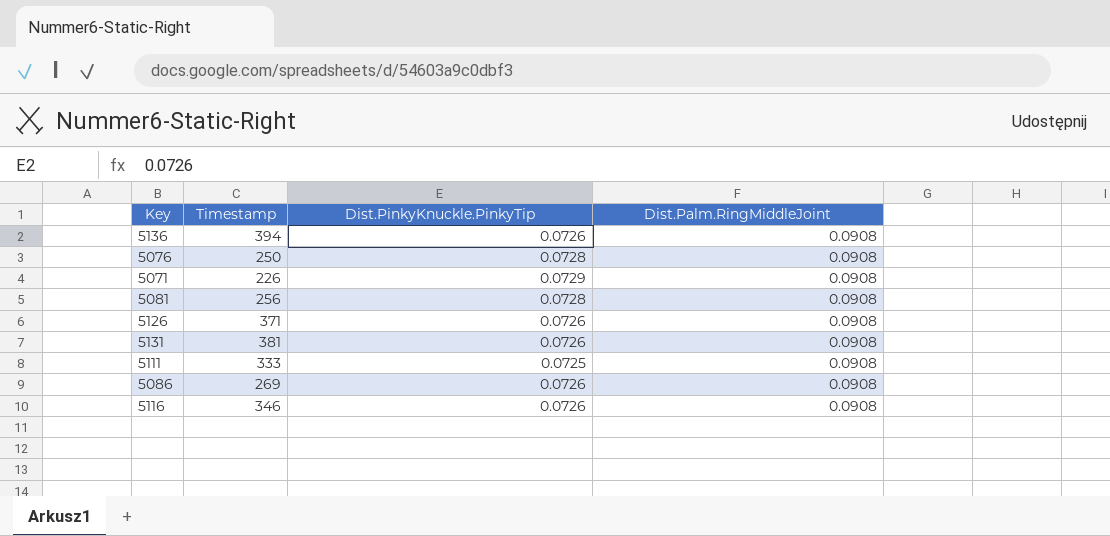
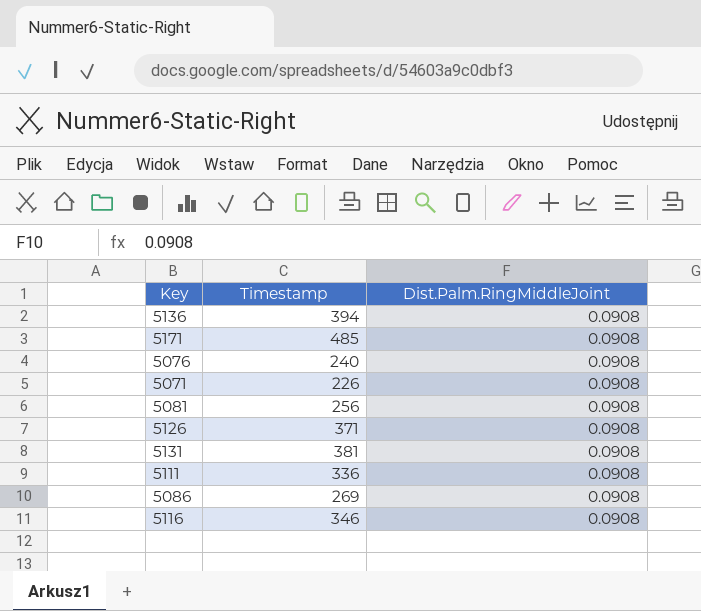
column Dist.PinkyKnuckle.PinkyTip | position: 3 -> none
row 5171: none -> 485 | 0.0908
5076 | Timestamp: 250 -> 240
5111 | Timestamp: 333 -> 336

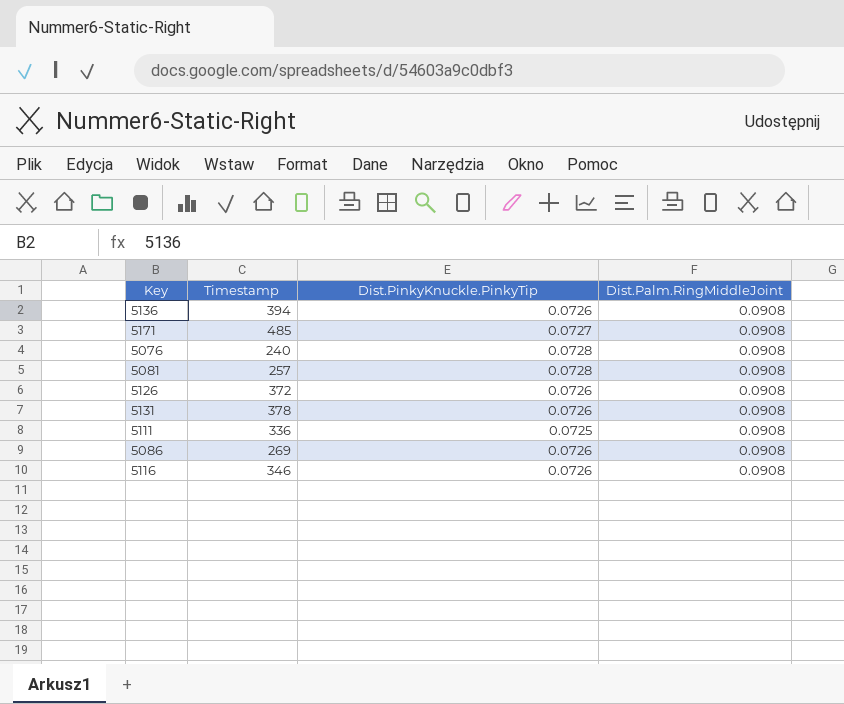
column Dist.PinkyKnuckle.PinkyTip | position: none -> 3
row 5071: 226 | 0.0908 -> none
5081 | Timestamp: 256 -> 257
5126 | Timestamp: 371 -> 372
5131 | Timestamp: 381 -> 378

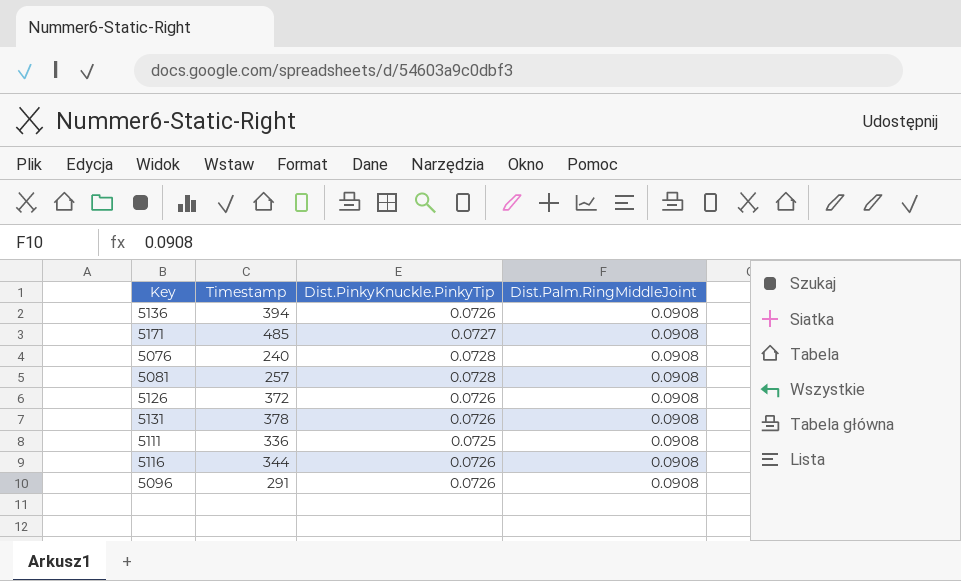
row 5086: 269 | 0.0726 | 0.0908 -> none
5116 | Timestamp: 346 -> 344
row 5096: none -> 291 | 0.0726 | 0.0908

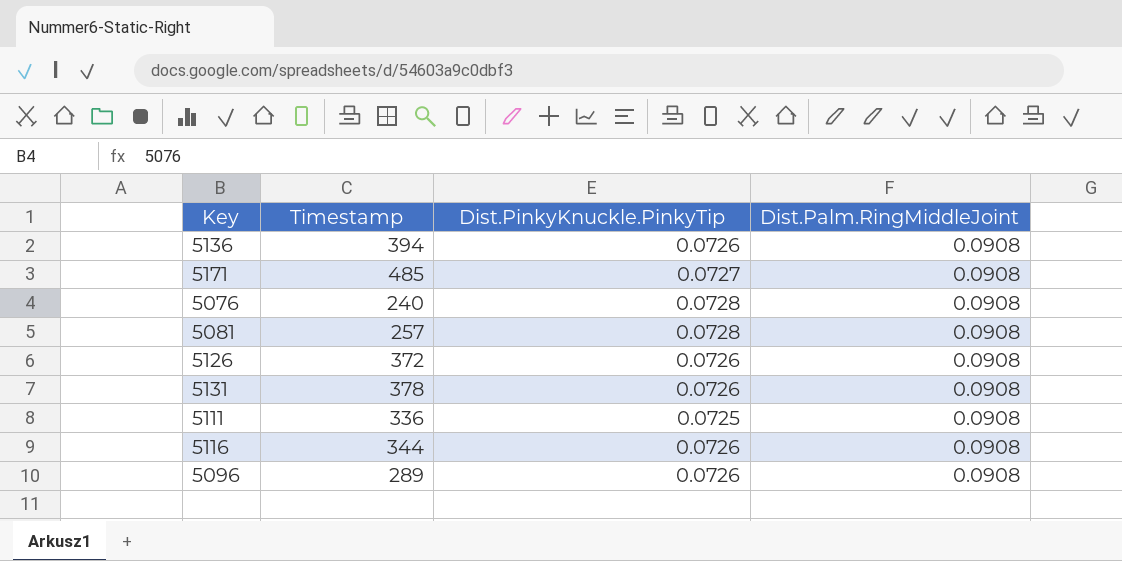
5096 | Timestamp: 291 -> 289

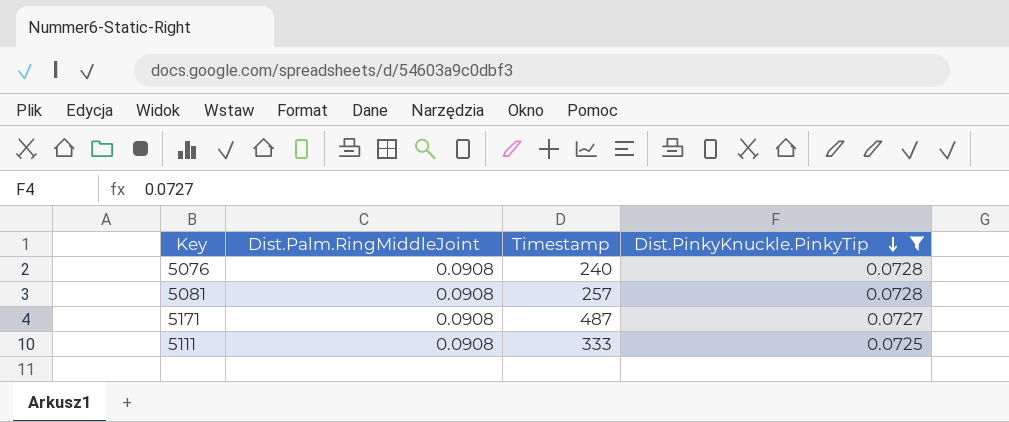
filter: none -> Dist.PinkyKnuckle.PinkyTip != 0.0726
row order: none -> Dist.PinkyKnuckle.PinkyTip descending
column Dist.Palm.RingMiddleJoint | position: 4 -> 2
5171 | Timestamp: 485 -> 487
5111 | Timestamp: 336 -> 333

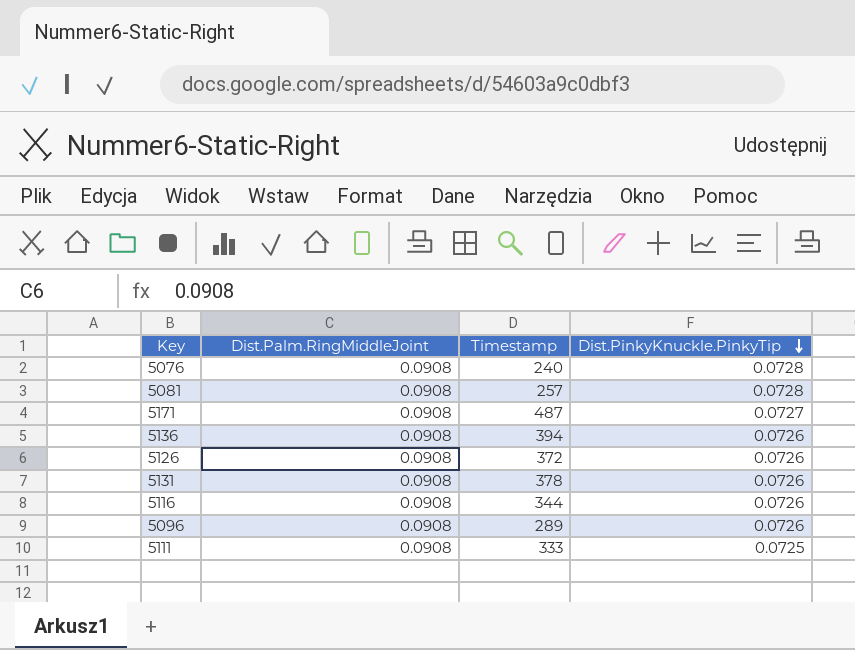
filter: Dist.PinkyKnuckle.PinkyTip != 0.0726 -> none

